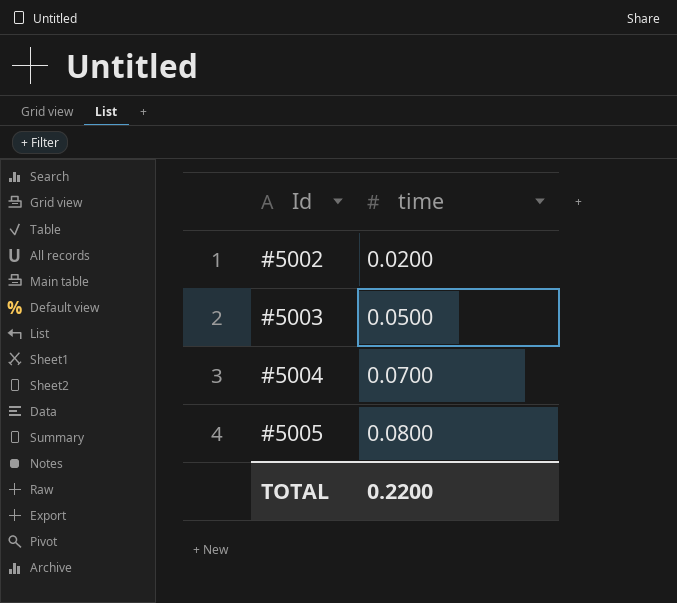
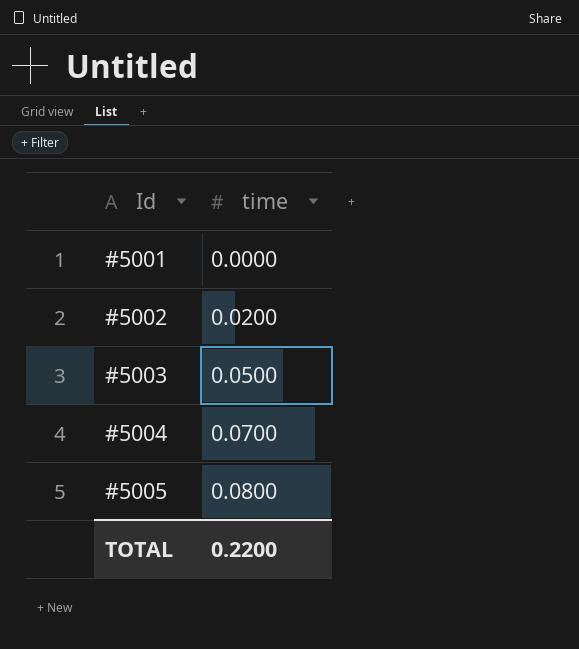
row #5001: none -> 0.0000

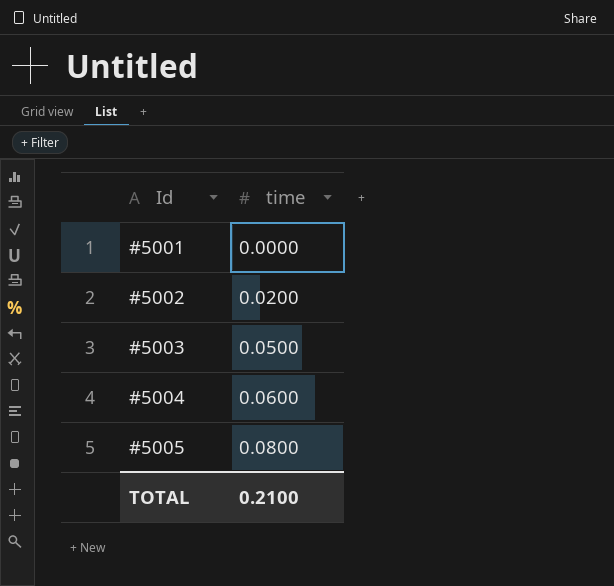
#5004 | time: 0.0700 -> 0.0600
TOTAL | time: 0.2200 -> 0.2100

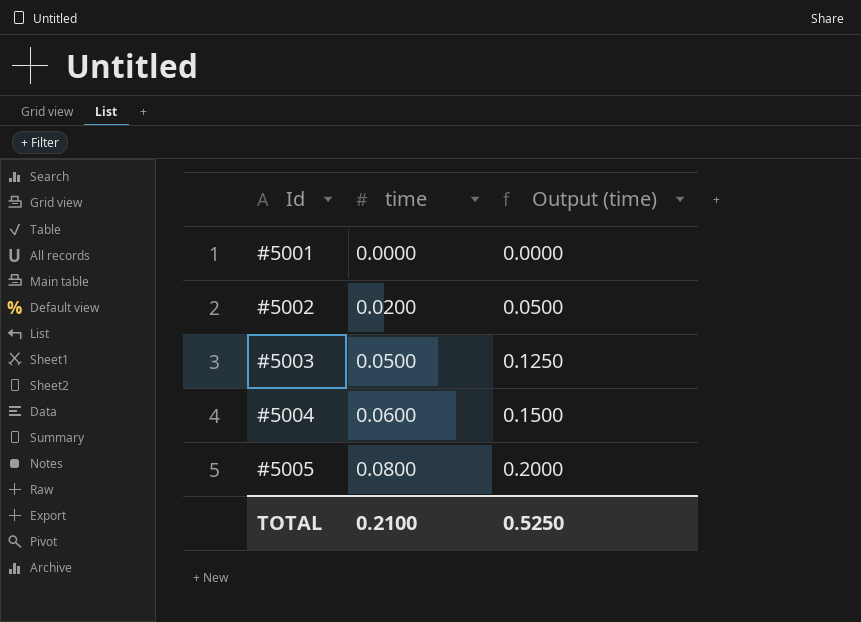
column Output (time) | formula: none -> [time] * 2.5

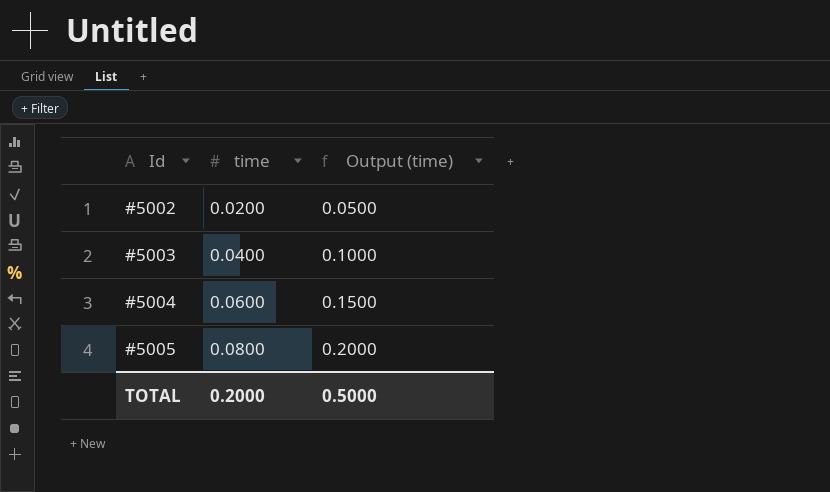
row #5001: 0.0000 | 0.0000 -> none
#5003 | time: 0.0500 -> 0.0400
#5003 | Output (time): 0.1250 -> 0.1000
TOTAL | time: 0.2100 -> 0.2000
TOTAL | Output (time): 0.5250 -> 0.5000

